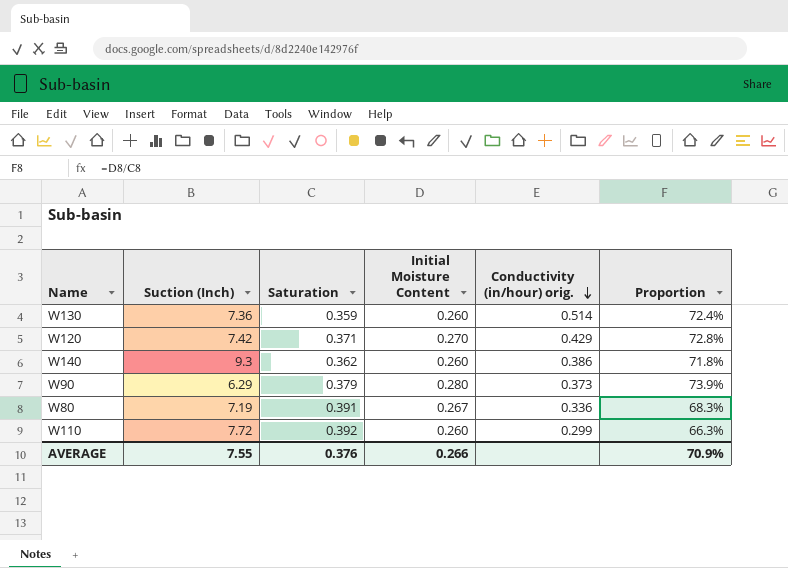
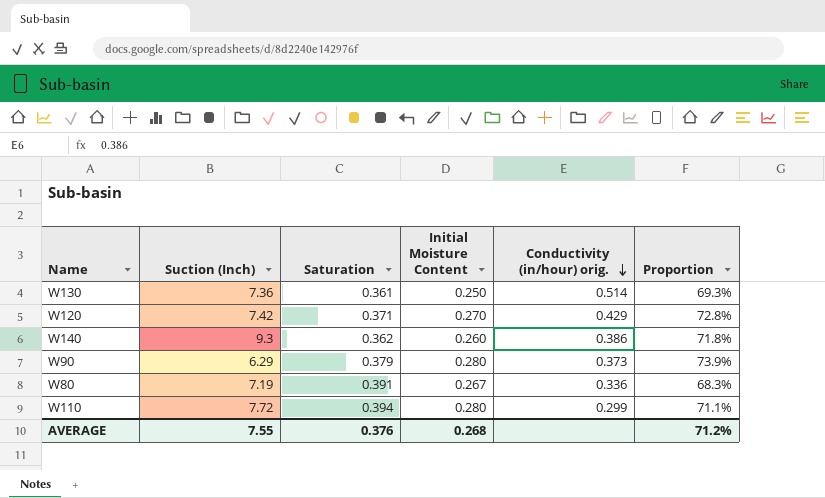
W130 | Saturation: 0.359 -> 0.361
W130 | Initial Moisture Content: 0.260 -> 0.250
W130 | Proportion: 72.4% -> 69.3%
W110 | Saturation: 0.392 -> 0.394
W110 | Initial Moisture Content: 0.260 -> 0.280
W110 | Proportion: 66.3% -> 71.1%
AVERAGE | Initial Moisture Content: 0.266 -> 0.268
AVERAGE | Proportion: 70.9% -> 71.2%

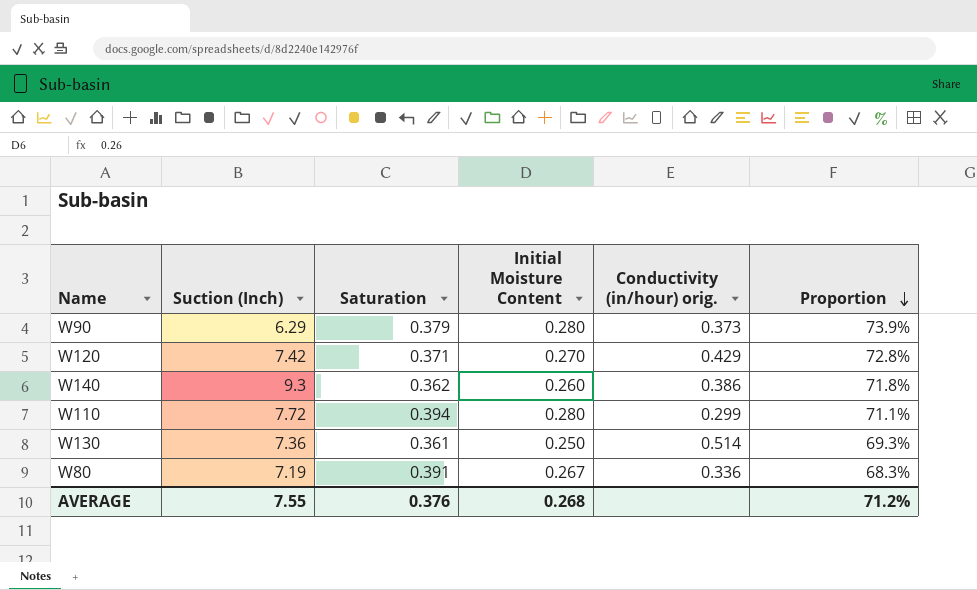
row order: Conductivity (in/hour) orig. descending -> Proportion descending

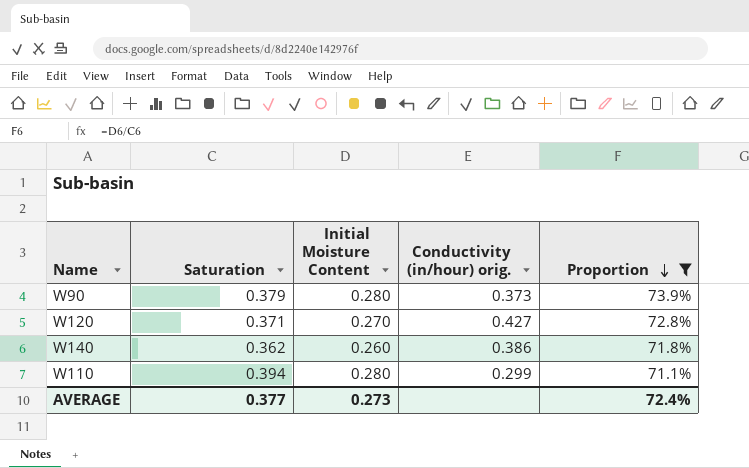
filter: none -> Proportion >= 71.1%
column Suction (Inch) | position: 2 -> none
W120 | Conductivity (in/hour) orig.: 0.429 -> 0.427
AVERAGE | Saturation: 0.376 -> 0.377
AVERAGE | Initial Moisture Content: 0.268 -> 0.273
AVERAGE | Proportion: 71.2% -> 72.4%

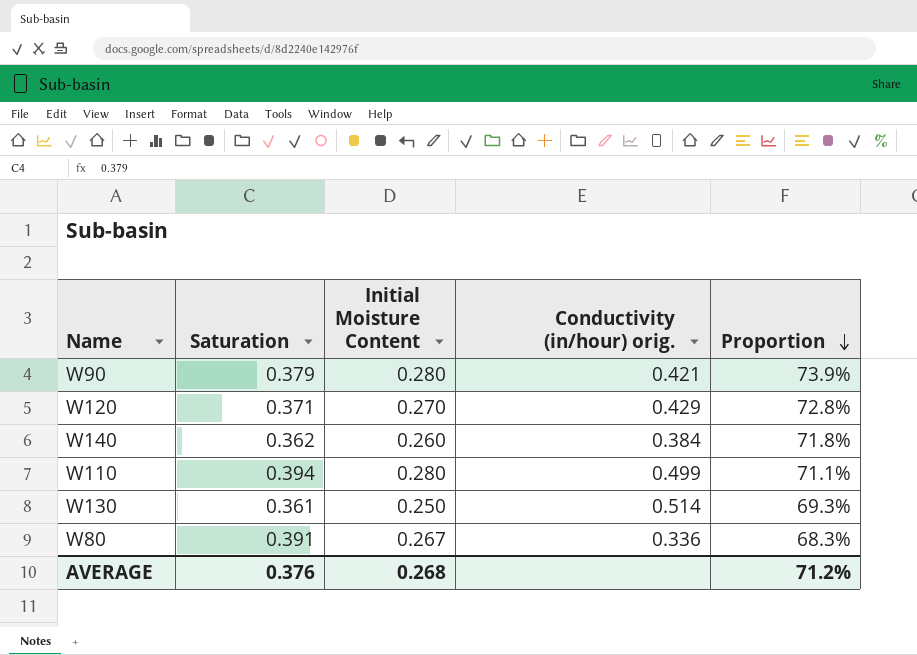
filter: Proportion >= 71.1% -> none
W90 | Conductivity (in/hour) orig.: 0.373 -> 0.421
W120 | Conductivity (in/hour) orig.: 0.427 -> 0.429
W140 | Conductivity (in/hour) orig.: 0.386 -> 0.384
W110 | Conductivity (in/hour) orig.: 0.299 -> 0.499
AVERAGE | Saturation: 0.377 -> 0.376
AVERAGE | Initial Moisture Content: 0.273 -> 0.268
AVERAGE | Proportion: 72.4% -> 71.2%

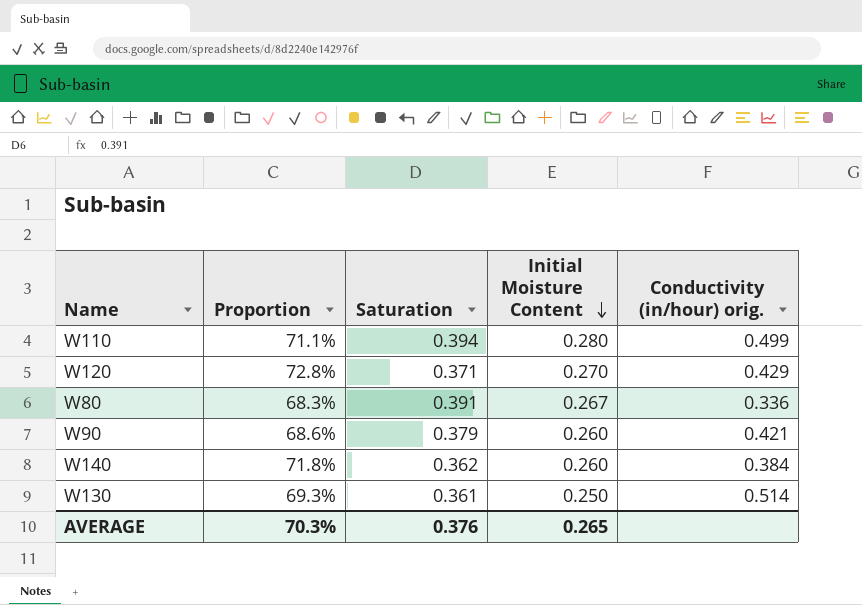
row order: Proportion descending -> Initial Moisture Content descending
column Proportion | position: 5 -> 2
W90 | Proportion: 73.9% -> 68.6%
W90 | Initial Moisture Content: 0.280 -> 0.260
AVERAGE | Proportion: 71.2% -> 70.3%
AVERAGE | Initial Moisture Content: 0.268 -> 0.265

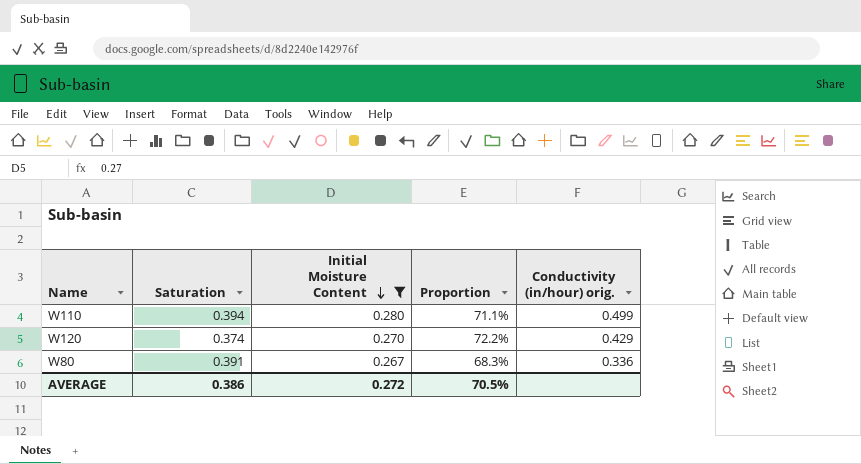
filter: none -> Initial Moisture Content >= 0.267
column Proportion | position: 2 -> 4
W120 | Saturation: 0.371 -> 0.374
W120 | Proportion: 72.8% -> 72.2%
AVERAGE | Saturation: 0.376 -> 0.386
AVERAGE | Initial Moisture Content: 0.265 -> 0.272
AVERAGE | Proportion: 70.3% -> 70.5%

